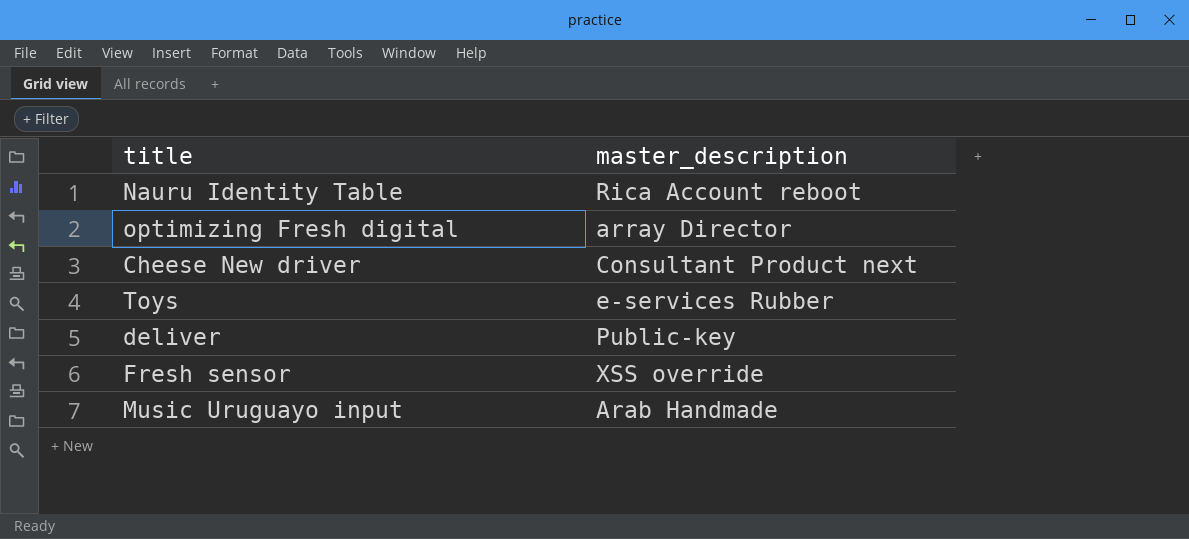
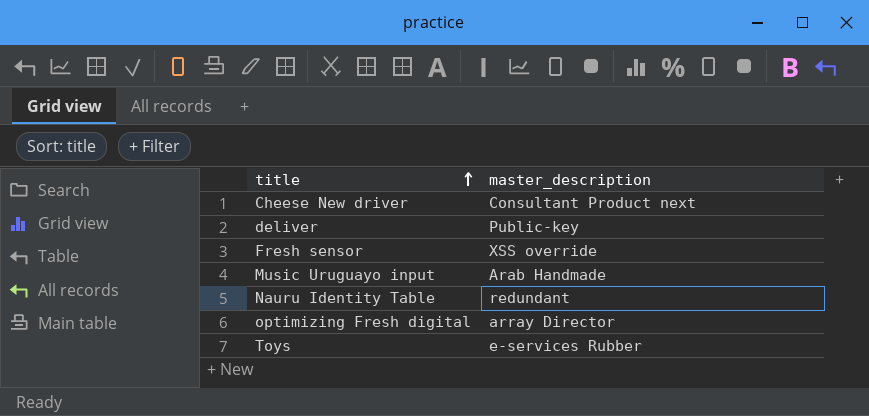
row order: none -> title ascending
Nauru Identity Table | master_description: Rica Account reboot -> redundant

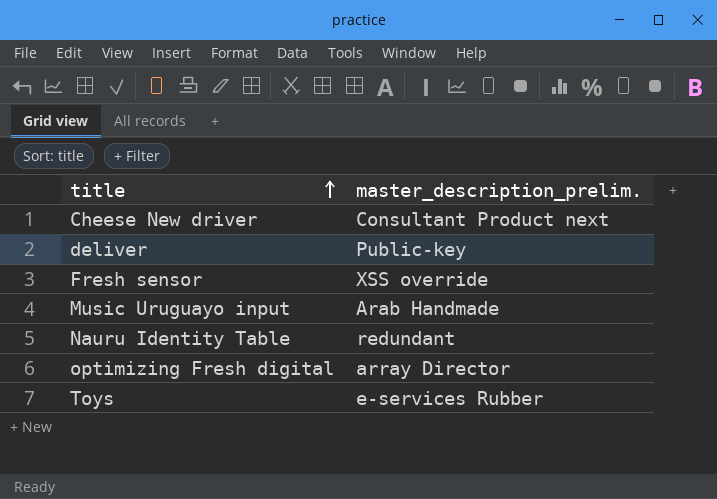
column name: master_description -> master_description_prelim.

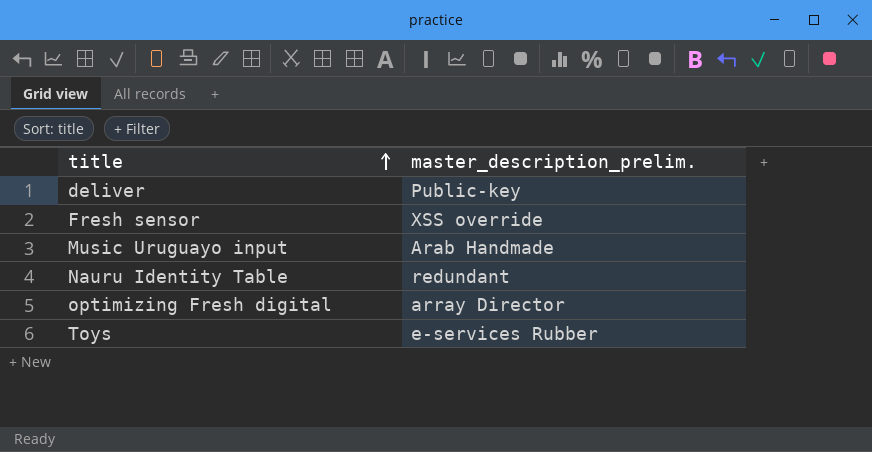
row Cheese New driver: Consultant Product next -> none

